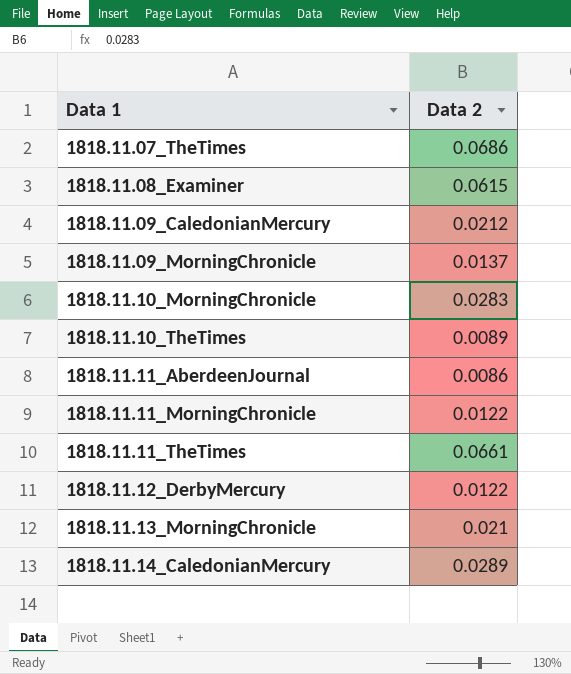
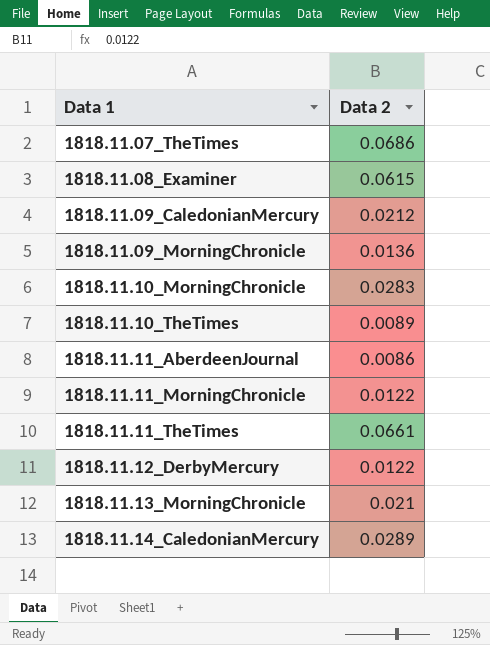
1818.11.09_MorningChronicle | Data 2: 0.0137 -> 0.0136

